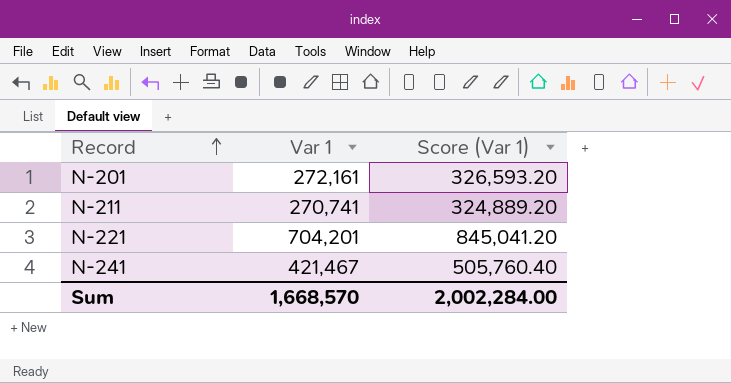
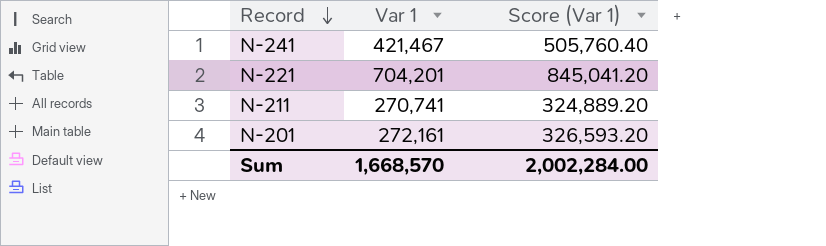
row order: Record ascending -> Record descending

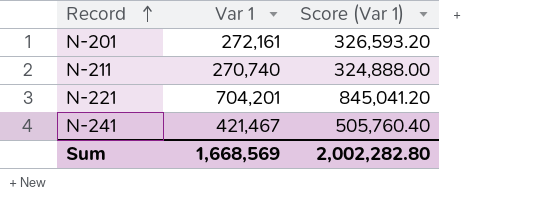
row order: Record descending -> Record ascending
N-211 | Var 1: 270,741 -> 270,740
N-211 | Score (Var 1): 324,889.20 -> 324,888.00
Sum | Var 1: 1,668,570 -> 1,668,569
Sum | Score (Var 1): 2,002,284.00 -> 2,002,282.80

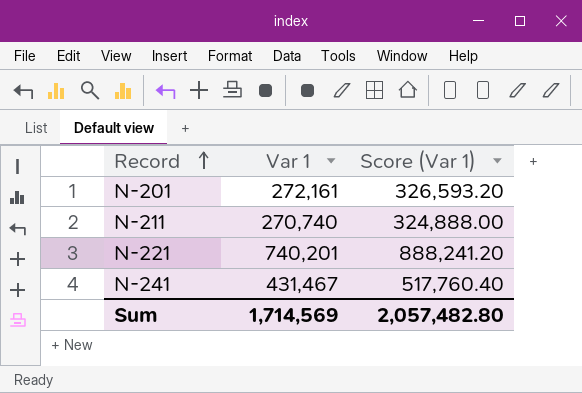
N-221 | Var 1: 704,201 -> 740,201
N-221 | Score (Var 1): 845,041.20 -> 888,241.20
N-241 | Var 1: 421,467 -> 431,467
N-241 | Score (Var 1): 505,760.40 -> 517,760.40
Sum | Var 1: 1,668,569 -> 1,714,569
Sum | Score (Var 1): 2,002,282.80 -> 2,057,482.80

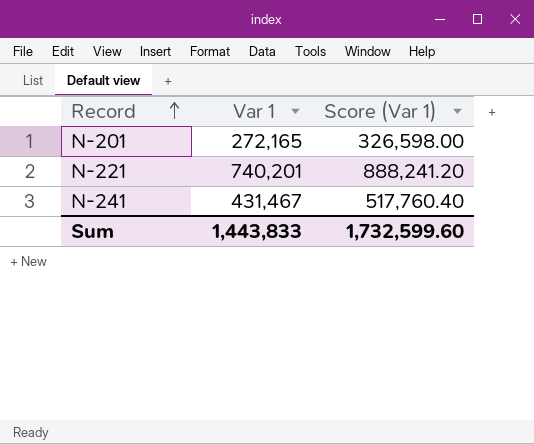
row N-211: 270,740 | 324,888.00 -> none
N-201 | Var 1: 272,161 -> 272,165
N-201 | Score (Var 1): 326,593.20 -> 326,598.00
Sum | Var 1: 1,714,569 -> 1,443,833
Sum | Score (Var 1): 2,057,482.80 -> 1,732,599.60

